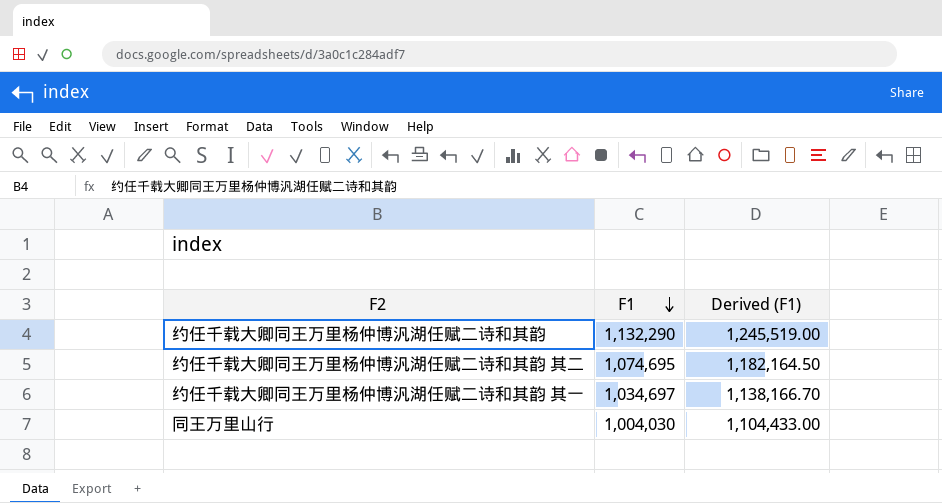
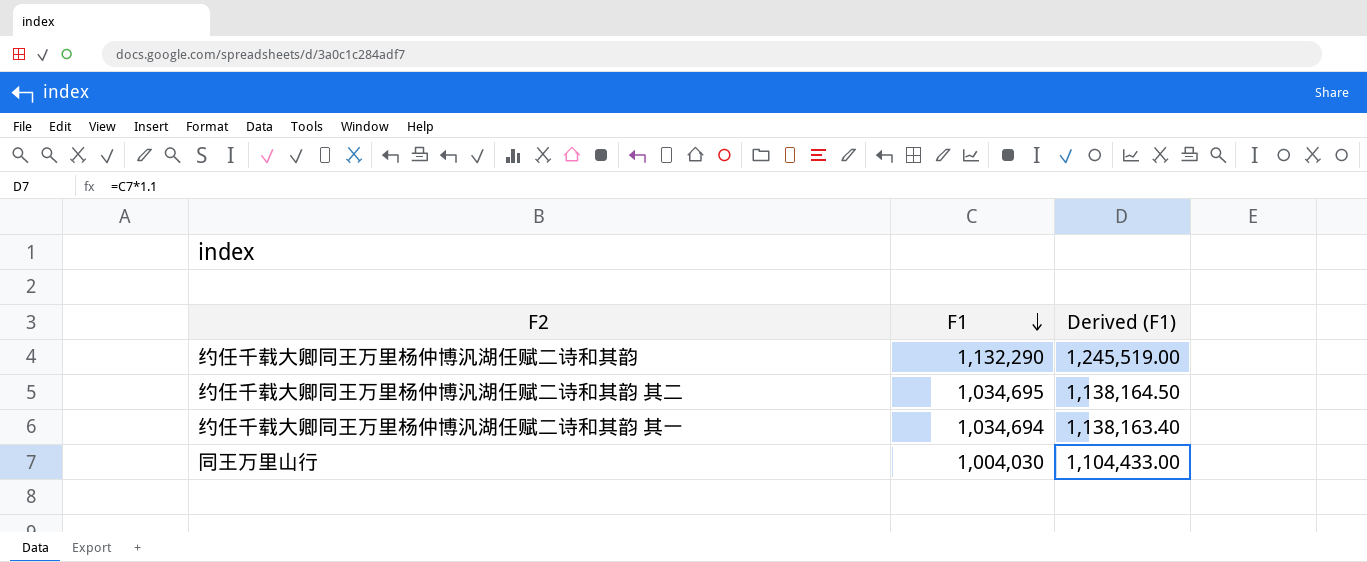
约任千载大卿同王万里杨仲博汎湖任赋二诗和其韵 其二 | F1: 1,074,695 -> 1,034,695
约任千载大卿同王万里杨仲博汎湖任赋二诗和其韵 其二 | Derived (F1): 1,182,164.50 -> 1,138,164.50
约任千载大卿同王万里杨仲博汎湖任赋二诗和其韵 其一 | F1: 1,034,697 -> 1,034,694
约任千载大卿同王万里杨仲博汎湖任赋二诗和其韵 其一 | Derived (F1): 1,138,166.70 -> 1,138,163.40

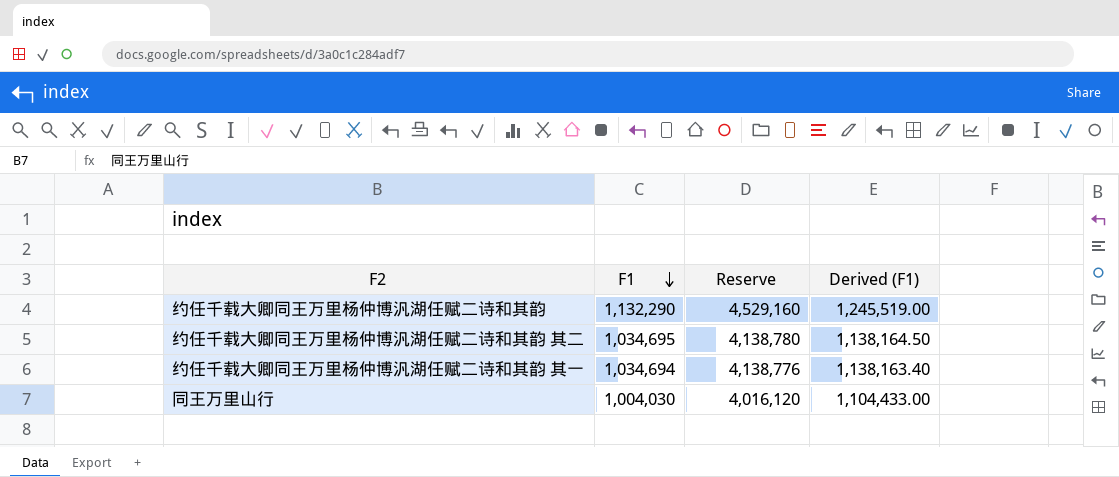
column Reserve | formula: none -> [F1] * 4

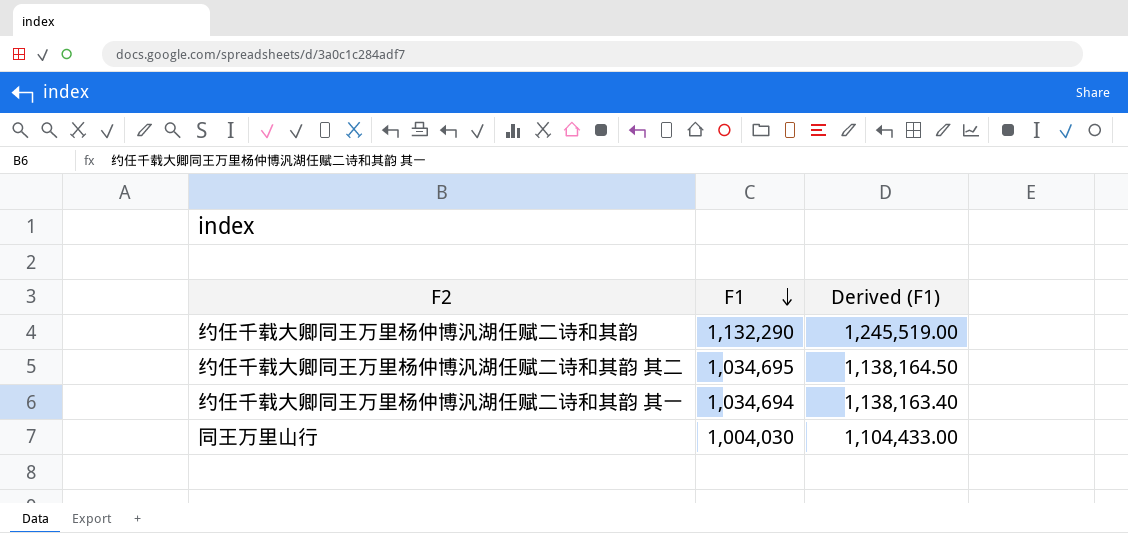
column Reserve | formula: [F1] * 4 -> none

